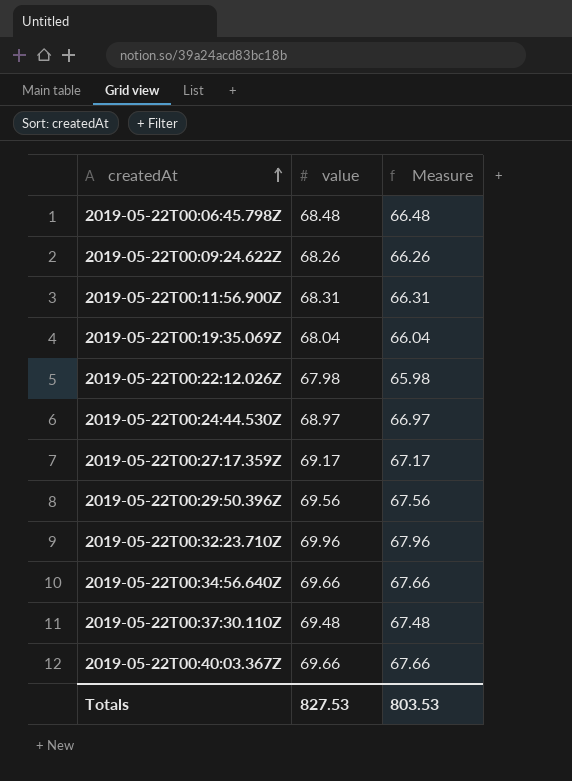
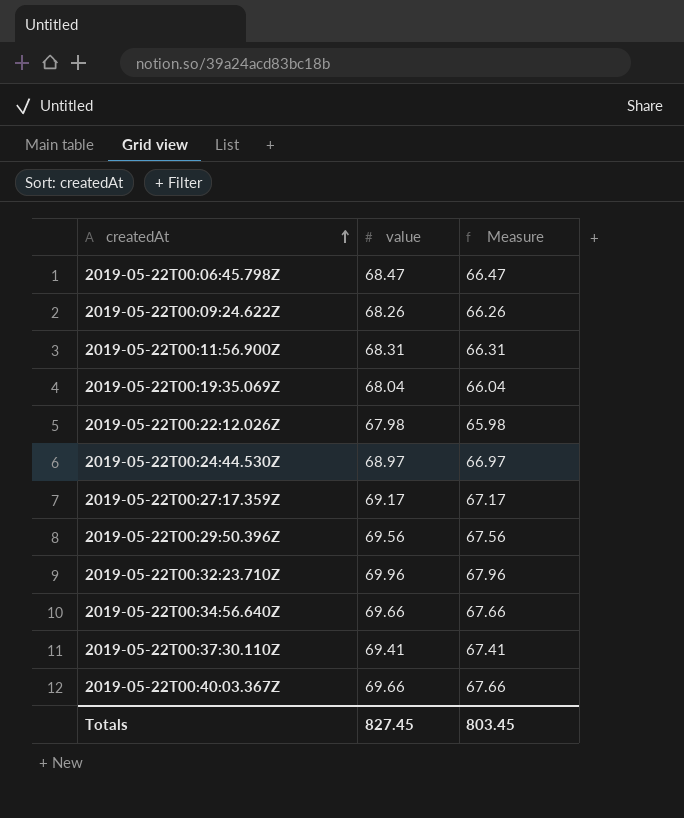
2019-05-22T00:06:45.798Z | value: 68.48 -> 68.47
2019-05-22T00:06:45.798Z | Measure: 66.48 -> 66.47
2019-05-22T00:37:30.110Z | value: 69.48 -> 69.41
2019-05-22T00:37:30.110Z | Measure: 67.48 -> 67.41
Totals | value: 827.53 -> 827.45
Totals | Measure: 803.53 -> 803.45

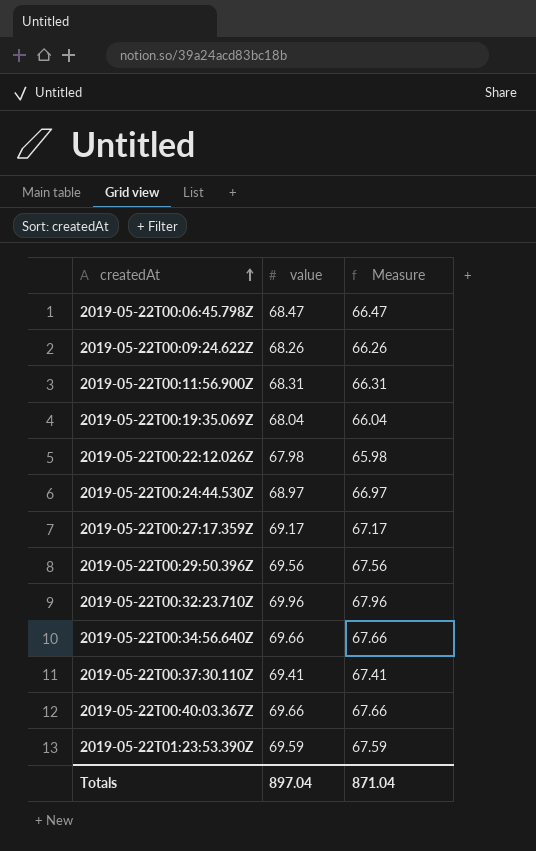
row 2019-05-22T01:23:53.390Z: none -> 69.59 | 67.59
Totals | value: 827.45 -> 897.04
Totals | Measure: 803.45 -> 871.04

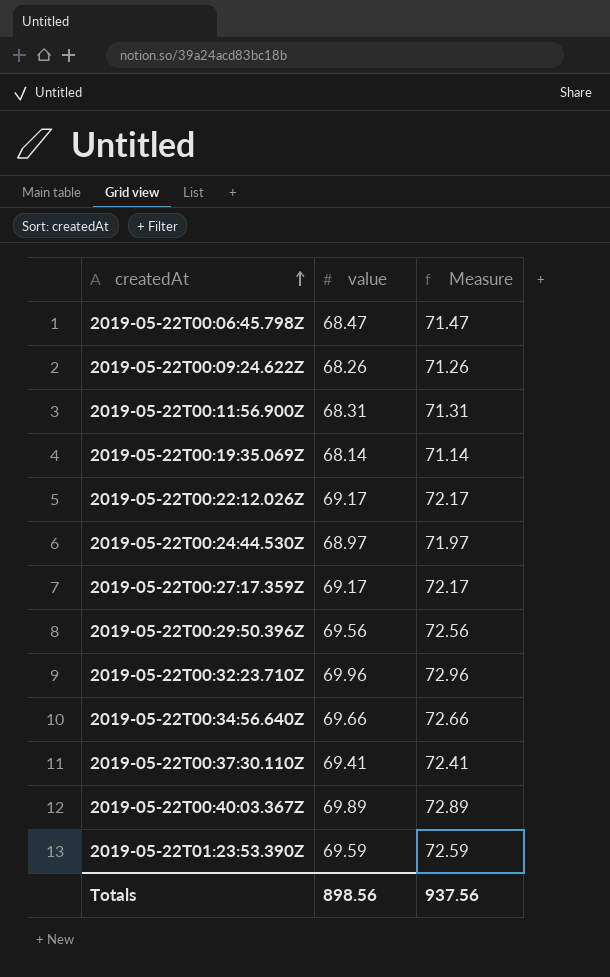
column Measure | formula: [value] - 2 -> [value] + 3
2019-05-22T00:19:35.069Z | value: 68.04 -> 68.14
2019-05-22T00:22:12.026Z | value: 67.98 -> 69.17
2019-05-22T00:40:03.367Z | value: 69.66 -> 69.89
Totals | value: 897.04 -> 898.56
Totals | Measure: 871.04 -> 937.56

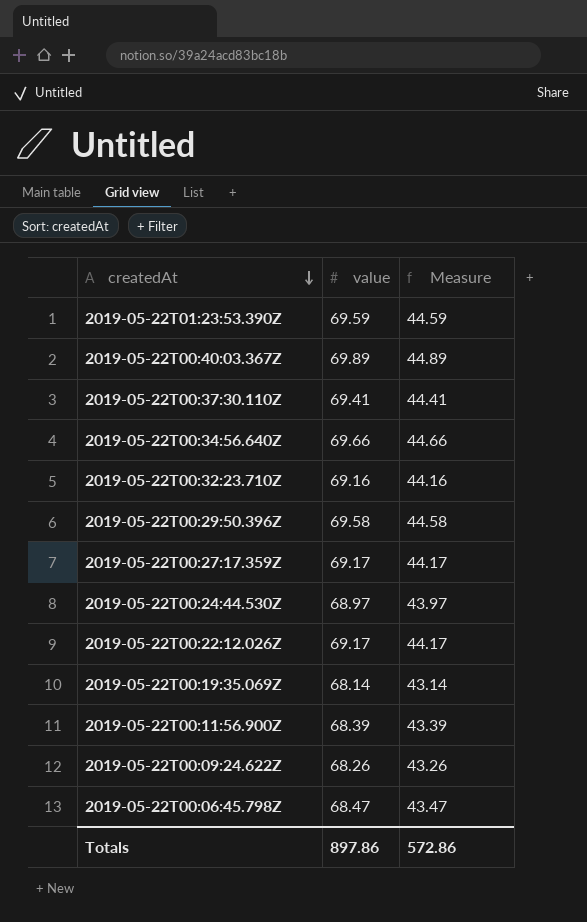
row order: createdAt ascending -> createdAt descending
column Measure | formula: [value] + 3 -> [value] - 25
2019-05-22T00:32:23.710Z | value: 69.96 -> 69.16
2019-05-22T00:29:50.396Z | value: 69.56 -> 69.58
2019-05-22T00:11:56.900Z | value: 68.31 -> 68.39
Totals | value: 898.56 -> 897.86
Totals | Measure: 937.56 -> 572.86

